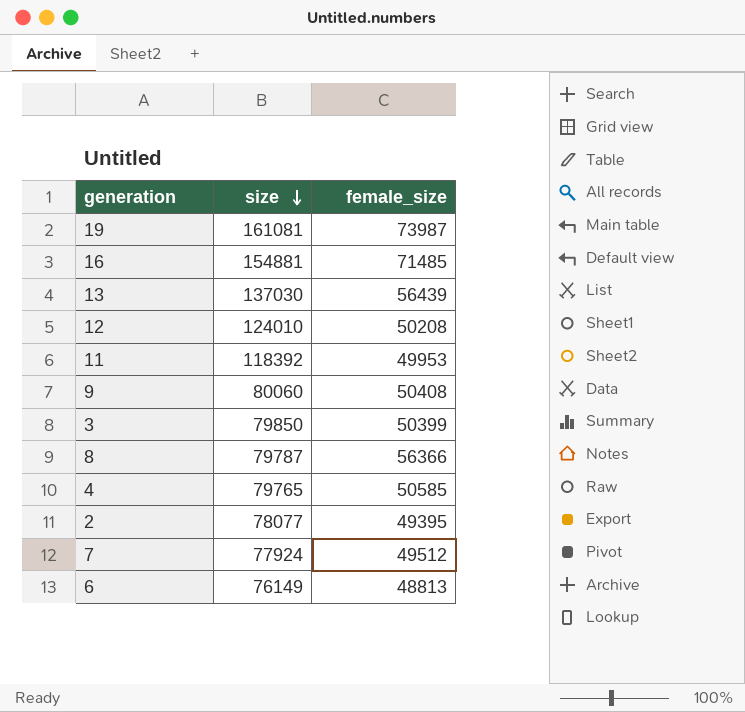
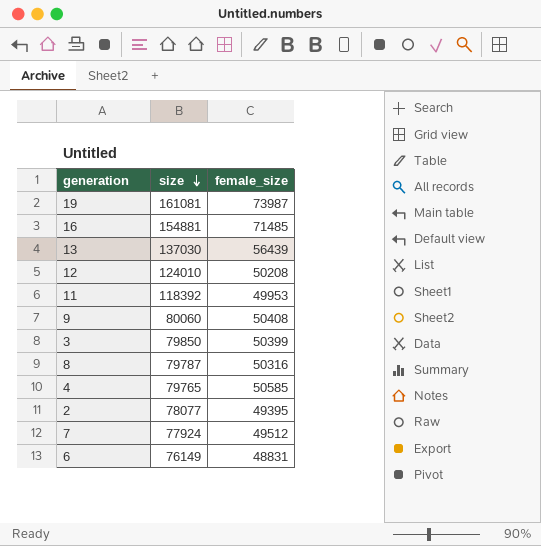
8 | female_size: 56366 -> 50316
6 | female_size: 48813 -> 48831

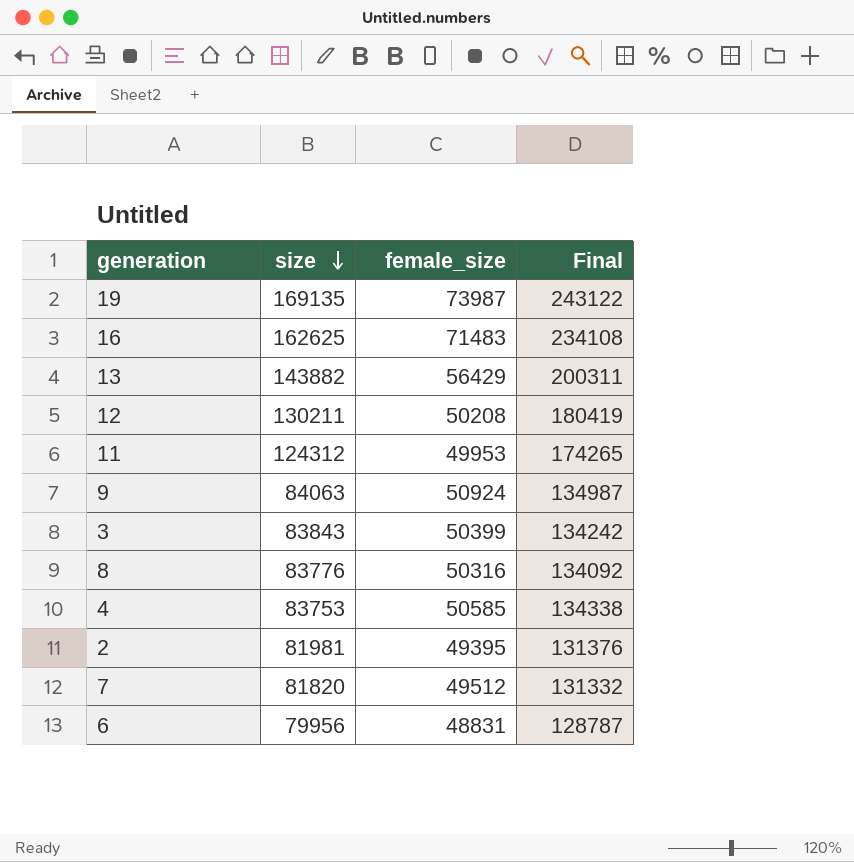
column Final | formula: none -> [size] + [female_size]
19 | size: 161081 -> 169135
16 | size: 154881 -> 162625
16 | female_size: 71485 -> 71483
13 | size: 137030 -> 143882
13 | female_size: 56439 -> 56429
12 | size: 124010 -> 130211
11 | size: 118392 -> 124312
9 | size: 80060 -> 84063
9 | female_size: 50408 -> 50924
3 | size: 79850 -> 83843
8 | size: 79787 -> 83776
4 | size: 79765 -> 83753
2 | size: 78077 -> 81981
7 | size: 77924 -> 81820
6 | size: 76149 -> 79956

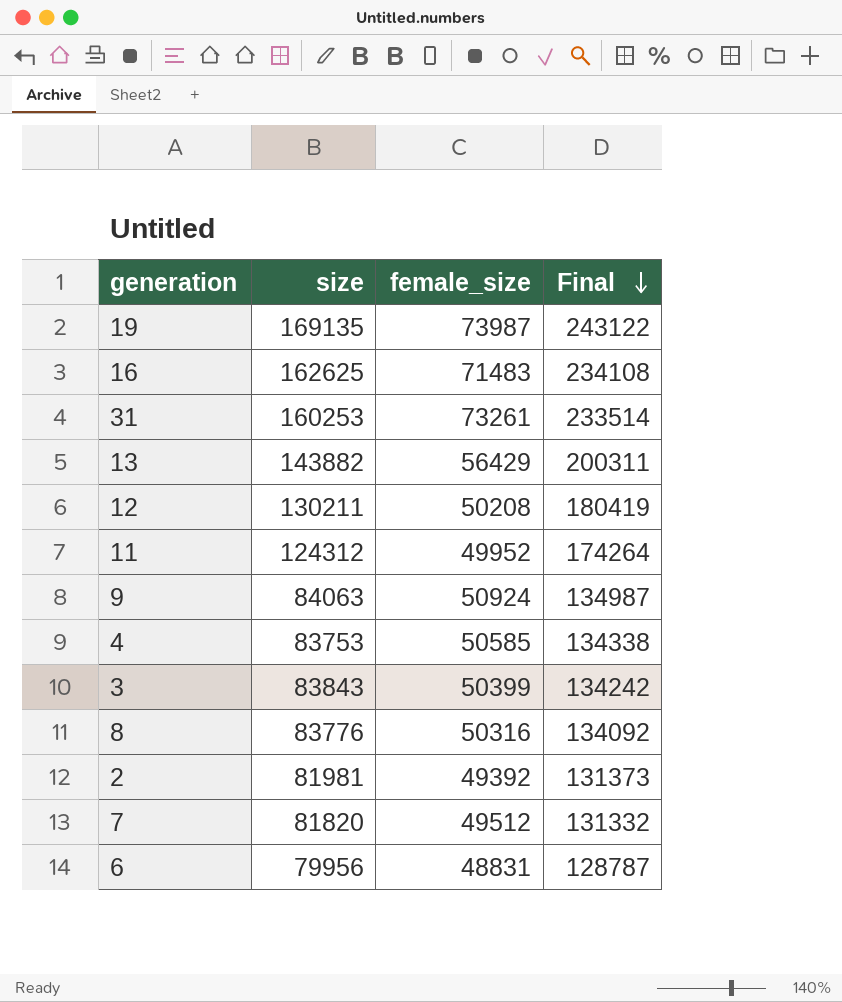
row order: size descending -> Final descending
row 31: none -> 160253 | 73261 | 233514
11 | female_size: 49953 -> 49952
11 | Final: 174265 -> 174264
2 | female_size: 49395 -> 49392
2 | Final: 131376 -> 131373

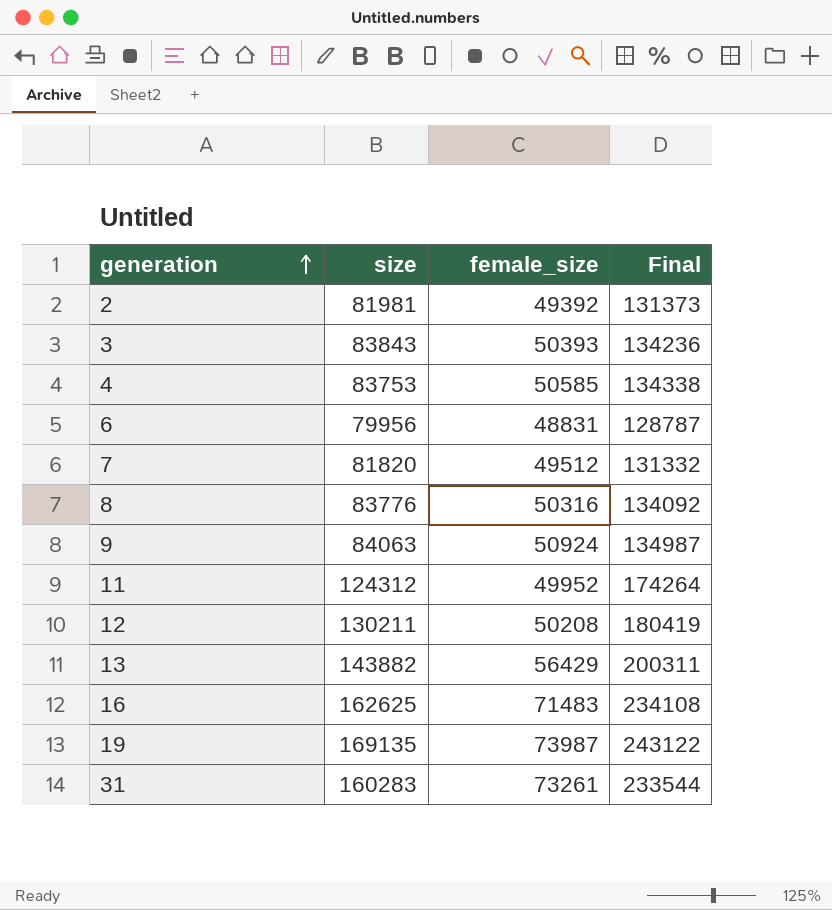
row order: Final descending -> generation ascending
3 | female_size: 50399 -> 50393
3 | Final: 134242 -> 134236
31 | size: 160253 -> 160283
31 | Final: 233514 -> 233544

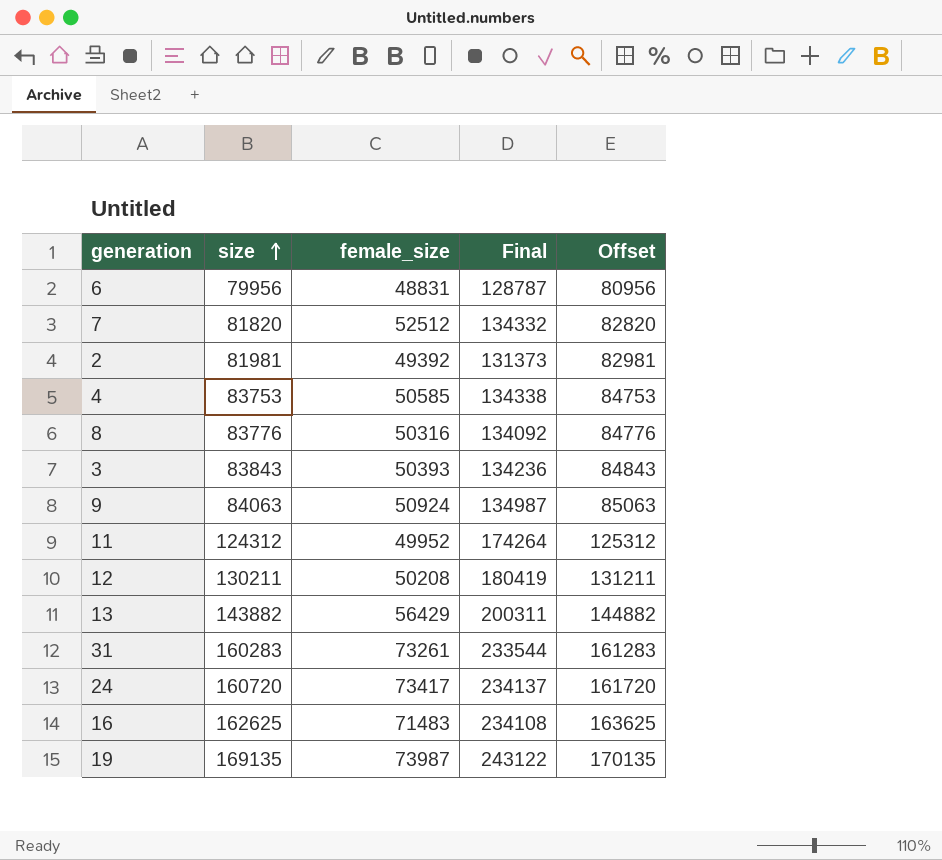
row order: generation ascending -> size ascending
column Offset | formula: none -> [size] + 1000
7 | female_size: 49512 -> 52512
7 | Final: 131332 -> 134332
row 24: none -> 160720 | 73417 | 234137 | 161720

